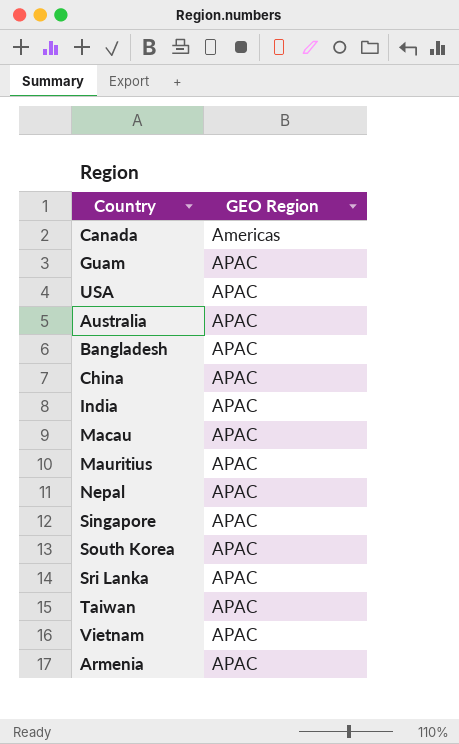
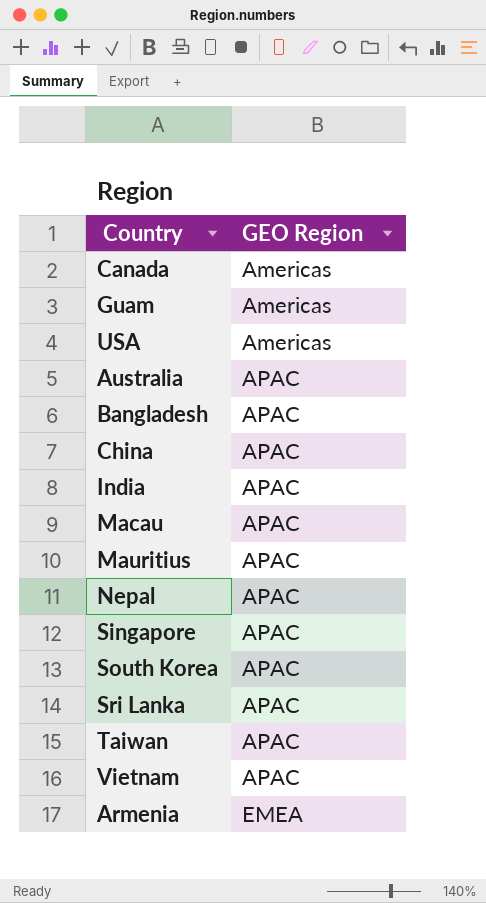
Guam | GEO Region: APAC -> Americas
USA | GEO Region: APAC -> Americas
Armenia | GEO Region: APAC -> EMEA

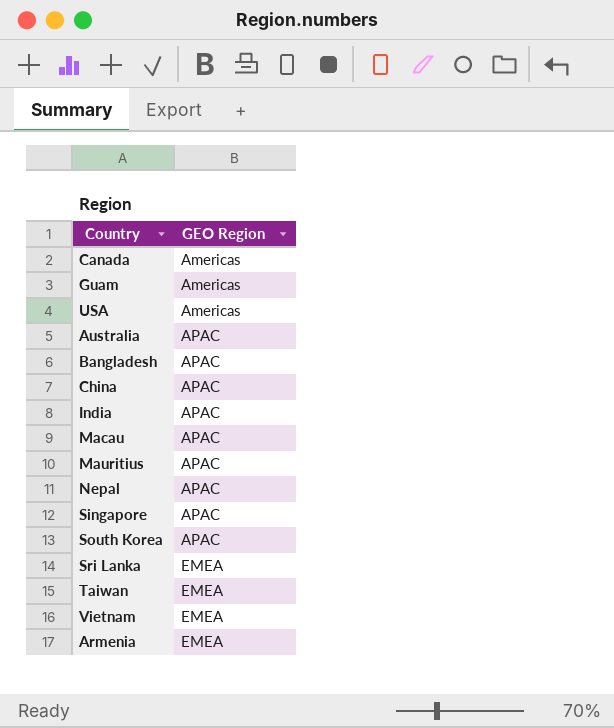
Sri Lanka | GEO Region: APAC -> EMEA
Taiwan | GEO Region: APAC -> EMEA
Vietnam | GEO Region: APAC -> EMEA

